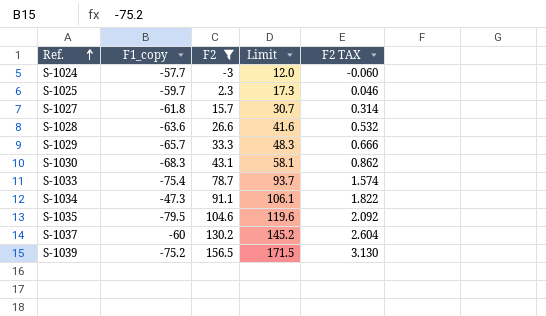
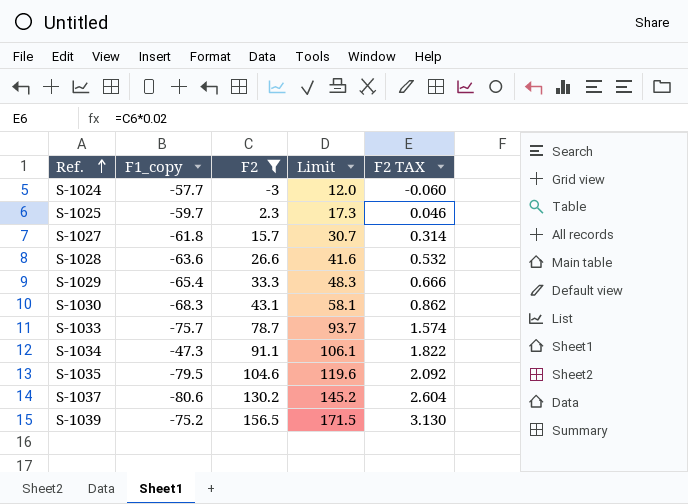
S-1029 | F1_copy: -65.7 -> -65.4
S-1033 | F1_copy: -75.4 -> -75.7
S-1037 | F1_copy: -60 -> -80.6

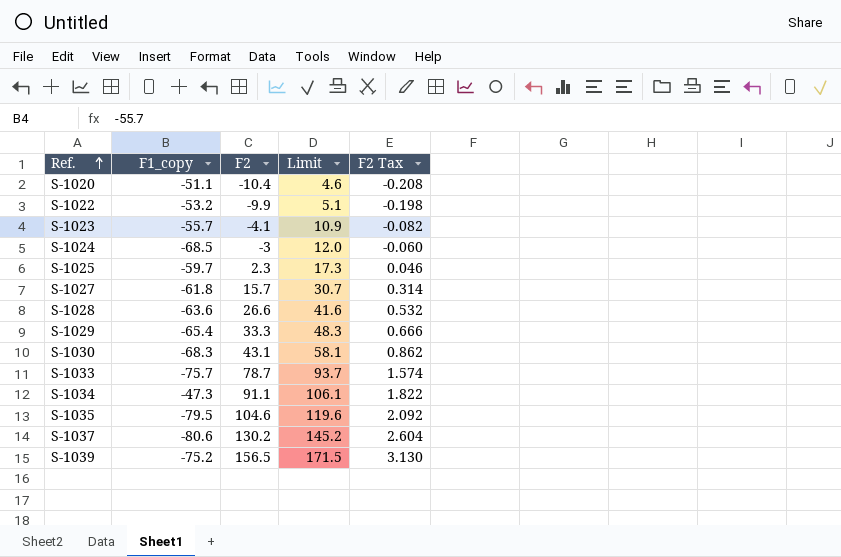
filter: F2 >= -3 -> none
column name: F2 TAX -> F2 Tax
S-1024 | F1_copy: -57.7 -> -68.5

